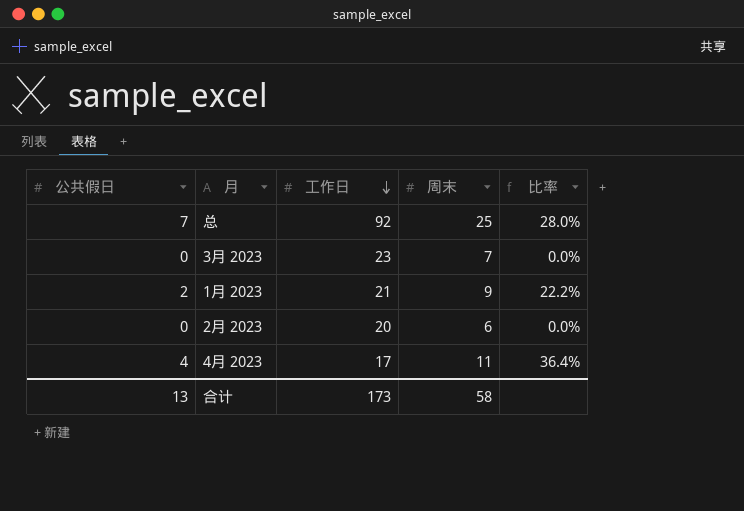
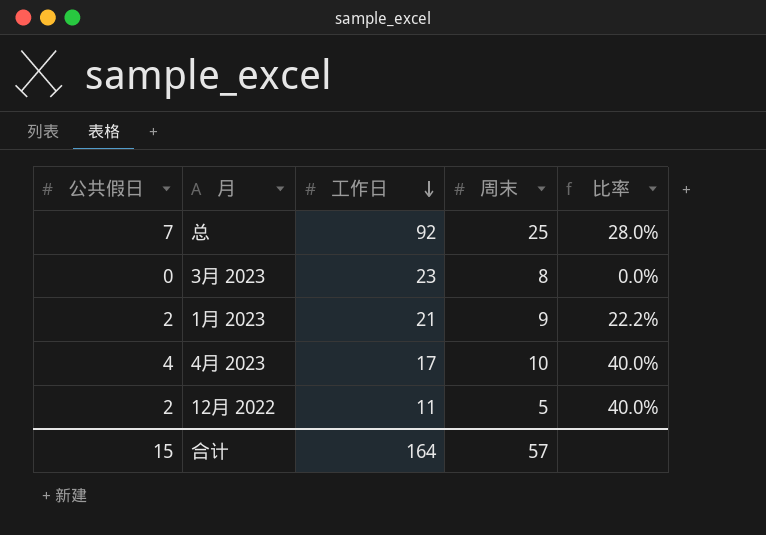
row 2月 2023: 0 | 20 | 6 | 0.0% -> none
3月 2023 | 周末: 7 -> 8
4月 2023 | 周末: 11 -> 10
4月 2023 | 比率: 36.4% -> 40.0%
row 12月 2022: none -> 2 | 11 | 5 | 40.0%
合计 | 公共假日: 13 -> 15
合计 | 工作日: 173 -> 164
合计 | 周末: 58 -> 57

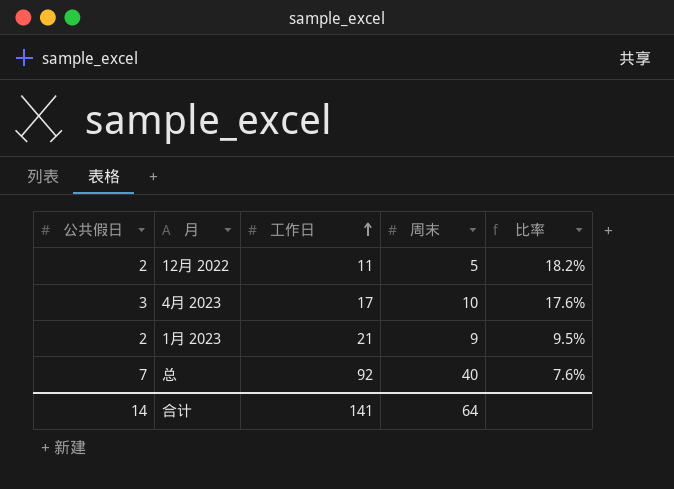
row order: 工作日 descending -> 工作日 ascending
column 比率 | formula: [公共假日] / [周末] -> [公共假日] / [工作日]
row 3月 2023: 0 | 23 | 8 | 0.0% -> none
4月 2023 | 公共假日: 4 -> 3
总 | 周末: 25 -> 40
合计 | 公共假日: 15 -> 14
合计 | 工作日: 164 -> 141
合计 | 周末: 57 -> 64

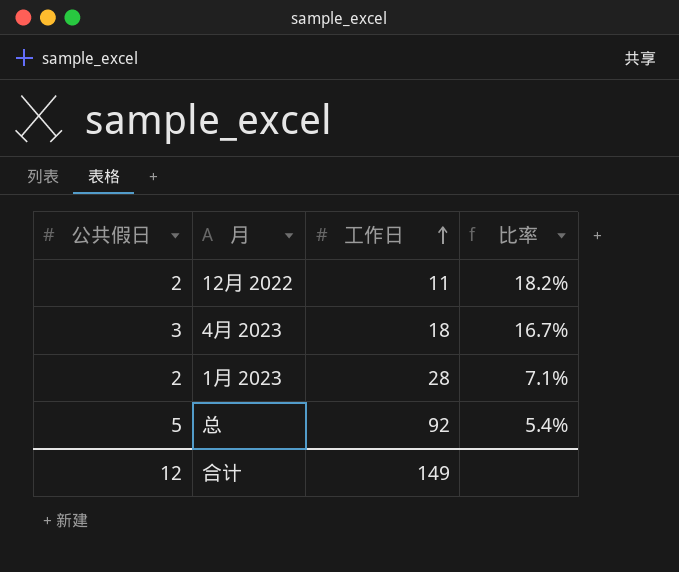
column 周末 | position: 4 -> none
4月 2023 | 工作日: 17 -> 18
4月 2023 | 比率: 17.6% -> 16.7%
1月 2023 | 工作日: 21 -> 28
1月 2023 | 比率: 9.5% -> 7.1%
总 | 公共假日: 7 -> 5
总 | 比率: 7.6% -> 5.4%
合计 | 公共假日: 14 -> 12
合计 | 工作日: 141 -> 149

